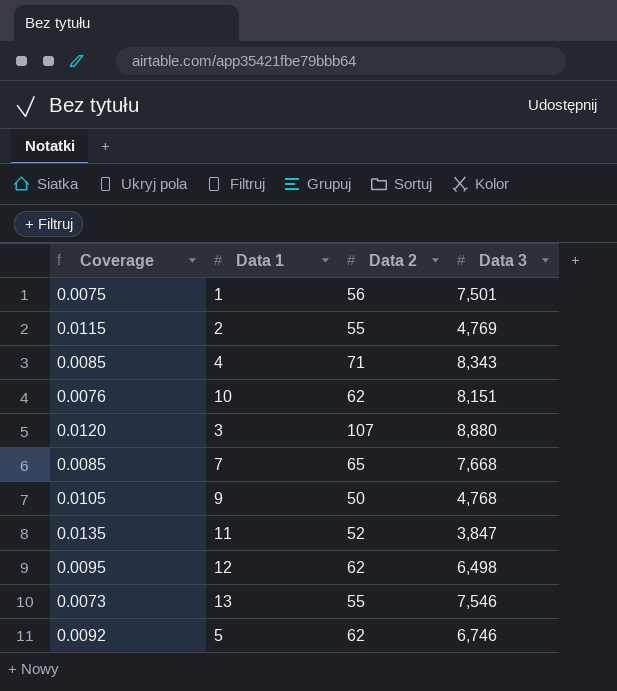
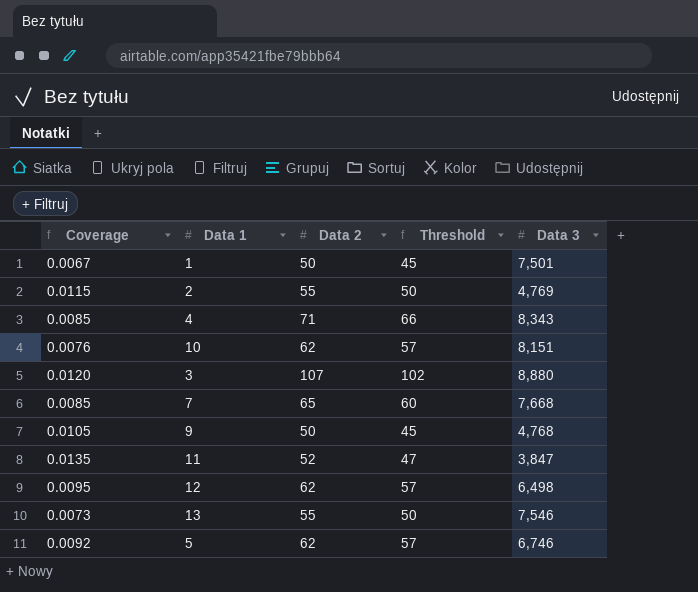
column Threshold | formula: none -> [Data 2] - 5
1 | Coverage: 0.0075 -> 0.0067
1 | Data 2: 56 -> 50

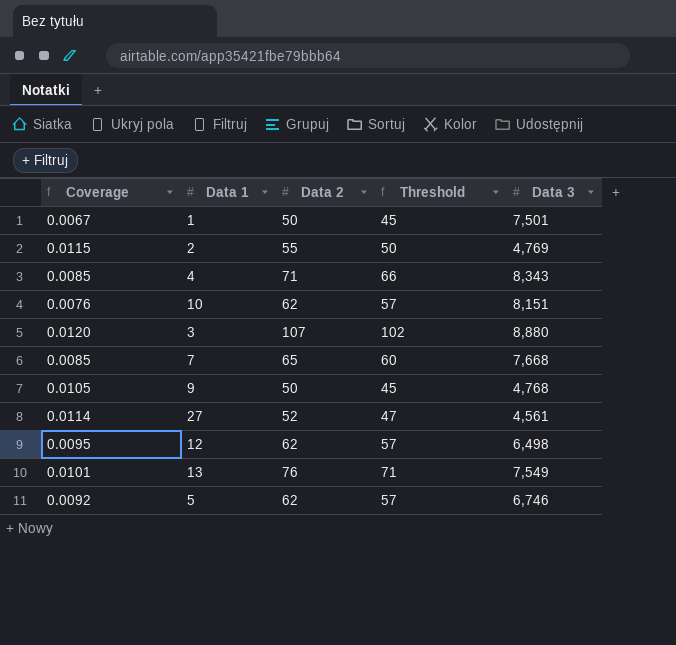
row 11: 0.0135 | 52 | 47 | 3,847 -> none
row 27: none -> 0.0114 | 52 | 47 | 4,561
13 | Coverage: 0.0073 -> 0.0101
13 | Data 2: 55 -> 76
13 | Threshold: 50 -> 71
13 | Data 3: 7,546 -> 7,549

